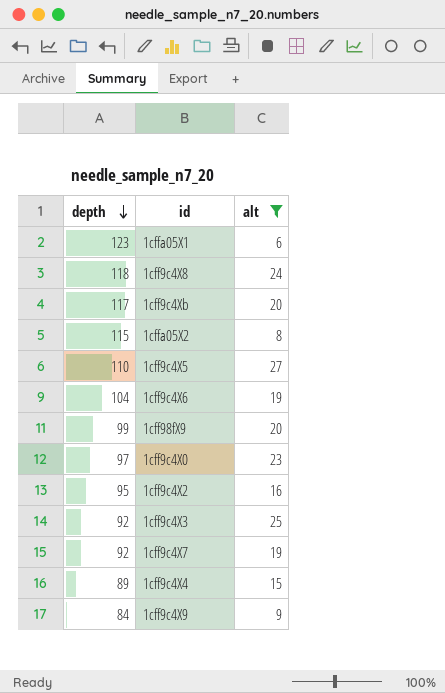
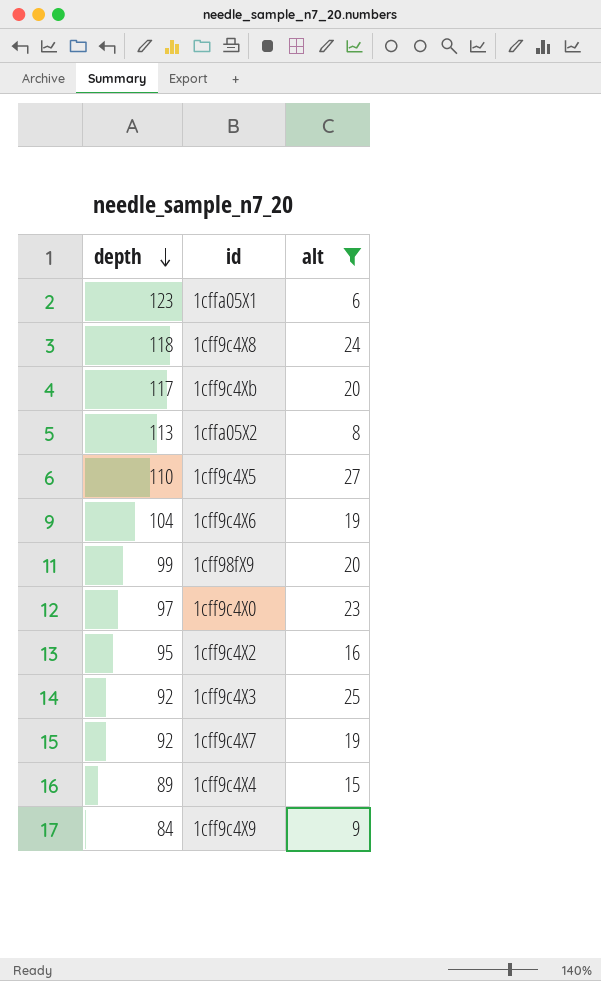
1cffa05X2 | depth: 115 -> 113

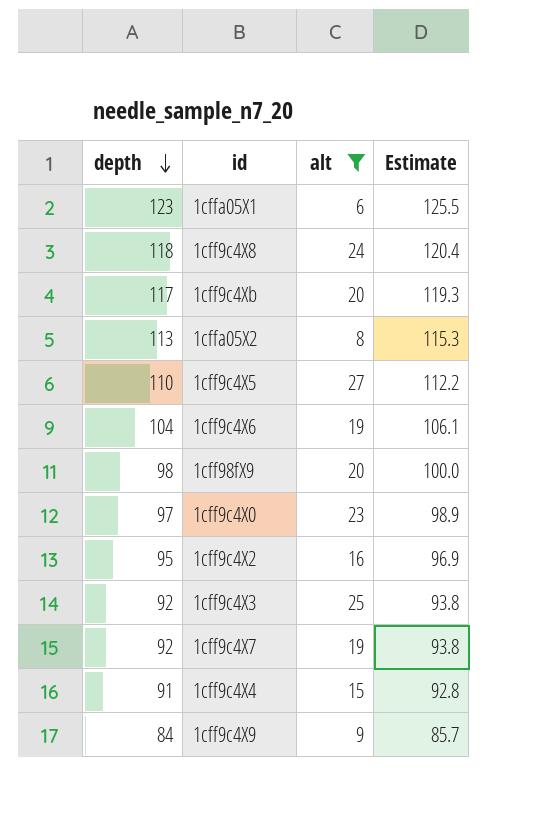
column Estimate | formula: none -> [depth] * 1.02
1cff98fX9 | depth: 99 -> 98
1cff9c4X4 | depth: 89 -> 91

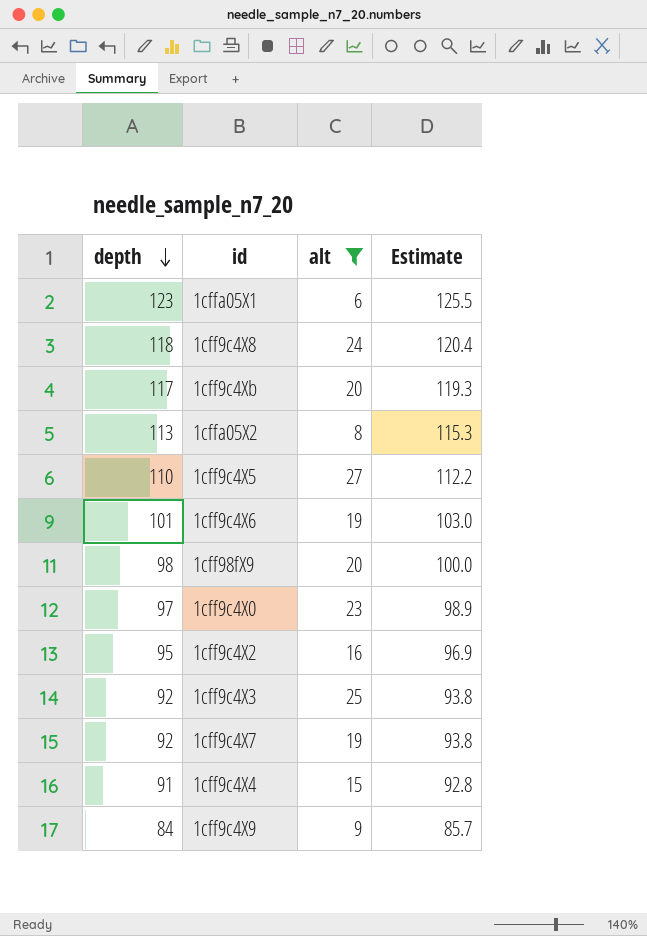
1cff9c4X6 | depth: 104 -> 101
1cff9c4X6 | Estimate: 106.1 -> 103.0

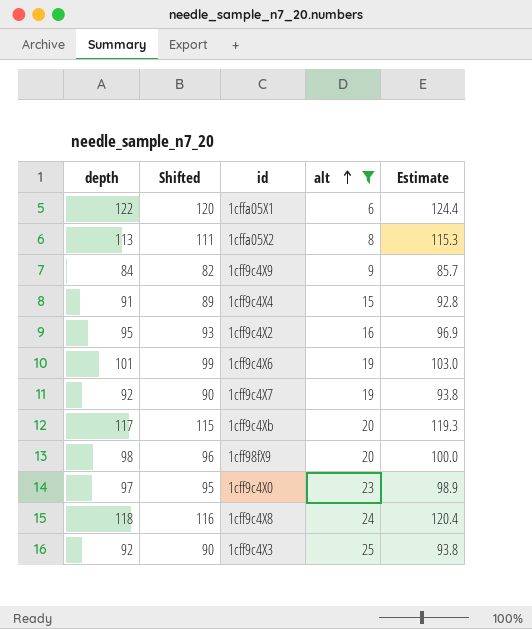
row order: depth descending -> alt ascending
column Shifted | formula: none -> [depth] - 2
row 1cff9c4X5: 110 | 27 | 112.2 -> none
1cffa05X1 | depth: 123 -> 122
1cffa05X1 | Estimate: 125.5 -> 124.4

